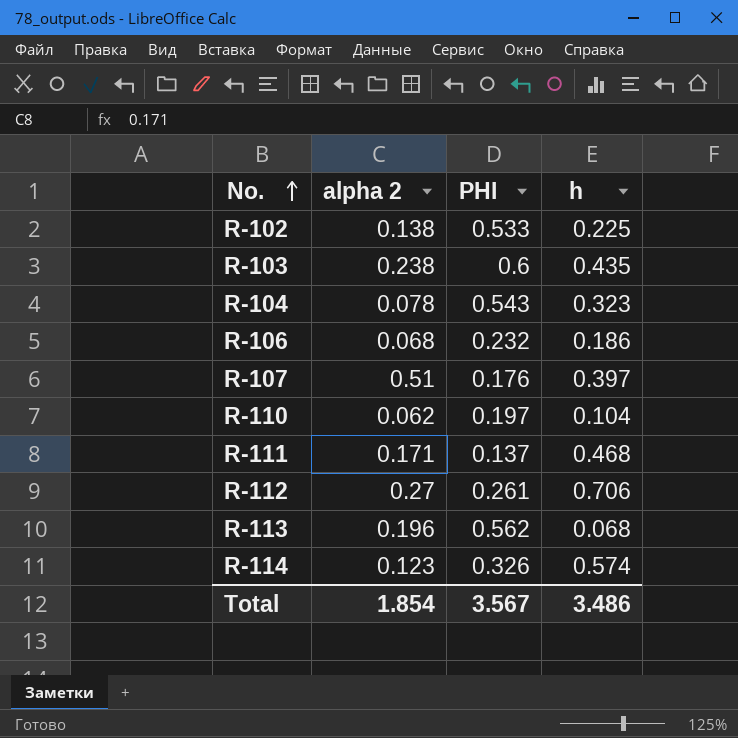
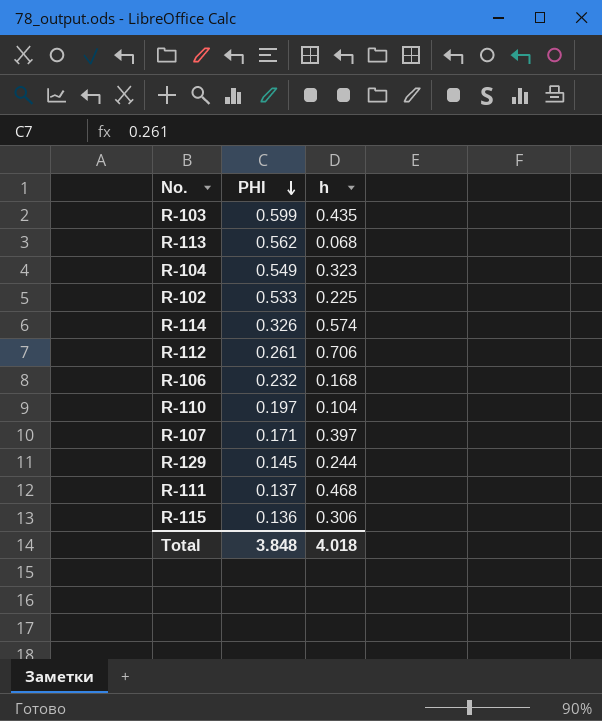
row order: No. ascending -> PHI descending
column alpha 2 | position: 2 -> none
R-103 | PHI: 0.6 -> 0.599
R-104 | PHI: 0.543 -> 0.549
R-106 | h: 0.186 -> 0.168
R-107 | PHI: 0.176 -> 0.171
row R-129: none -> 0.145 | 0.244
row R-115: none -> 0.136 | 0.306
Total | PHI: 3.567 -> 3.848
Total | h: 3.486 -> 4.018

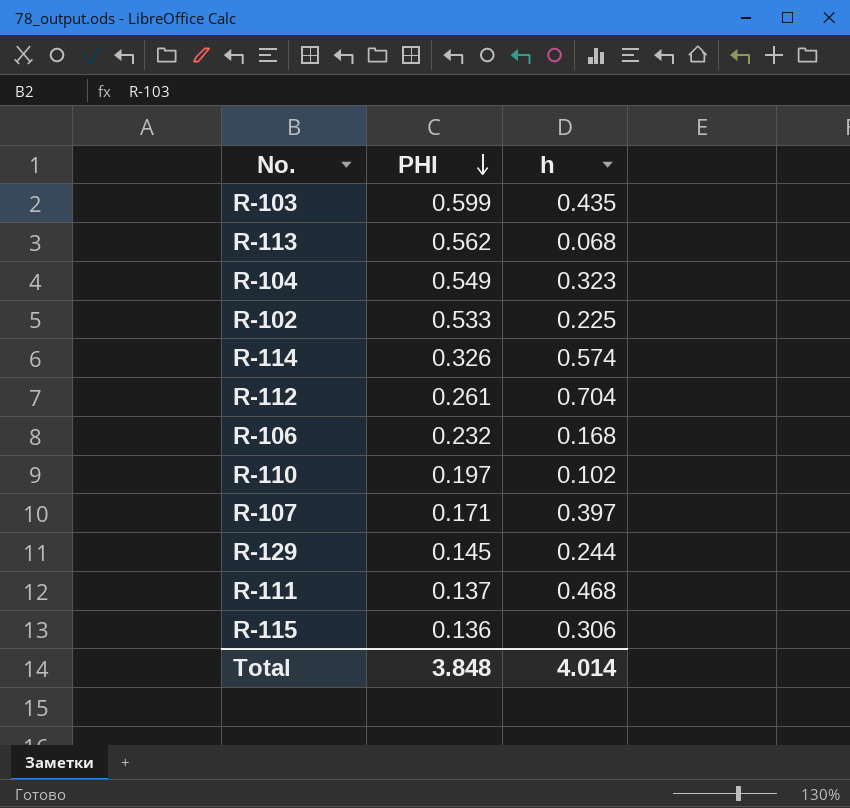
R-112 | h: 0.706 -> 0.704
R-110 | h: 0.104 -> 0.102
Total | h: 4.018 -> 4.014

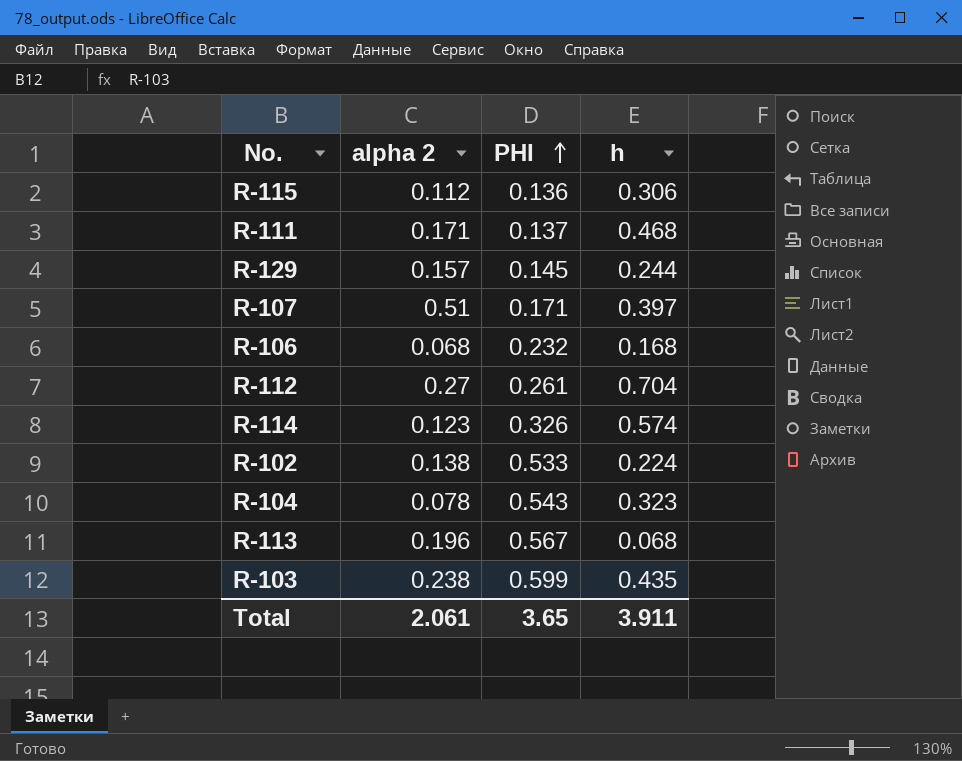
row order: PHI descending -> PHI ascending
column alpha 2 | position: none -> 2
row R-110: 0.197 | 0.102 -> none
R-102 | h: 0.225 -> 0.224
R-104 | PHI: 0.549 -> 0.543
R-113 | PHI: 0.562 -> 0.567
Total | PHI: 3.848 -> 3.65
Total | h: 4.014 -> 3.911

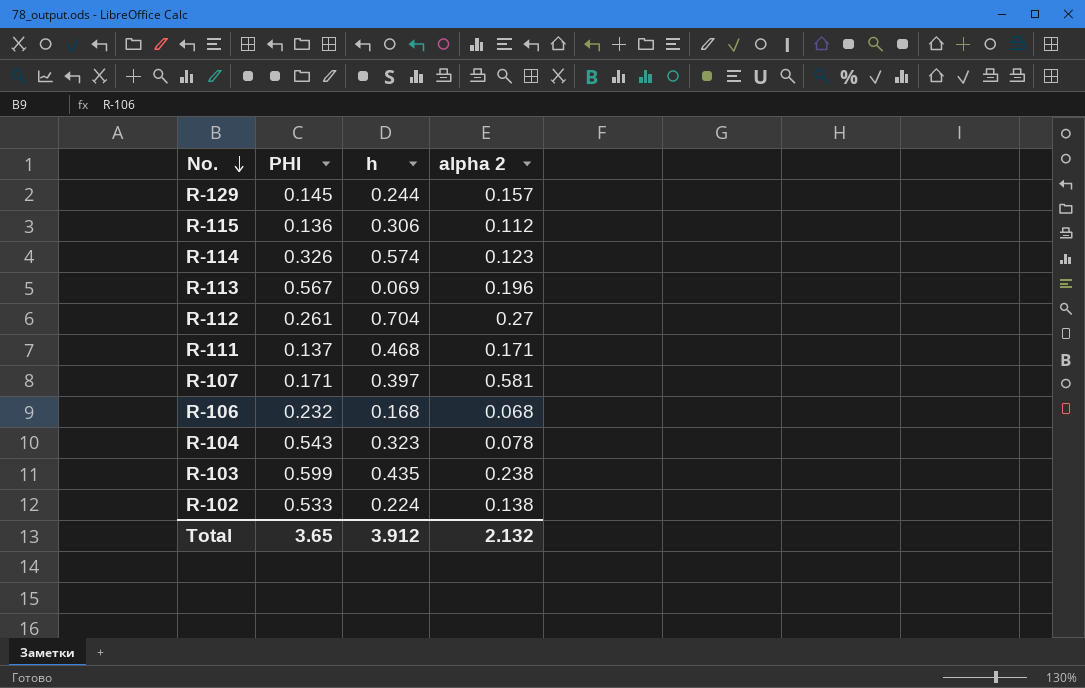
row order: PHI ascending -> No. descending
column alpha 2 | position: 2 -> 4
R-113 | h: 0.068 -> 0.069
R-107 | alpha 2: 0.51 -> 0.581
Total | h: 3.911 -> 3.912
Total | alpha 2: 2.061 -> 2.132

